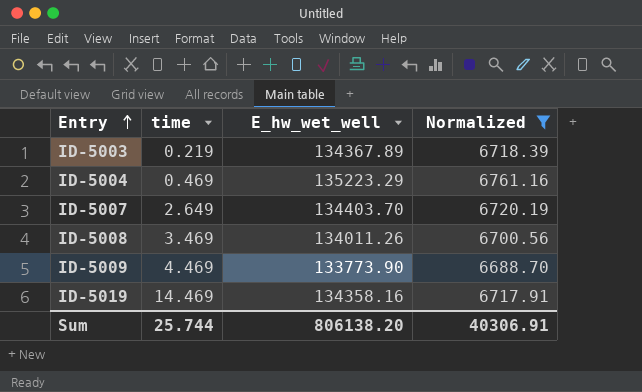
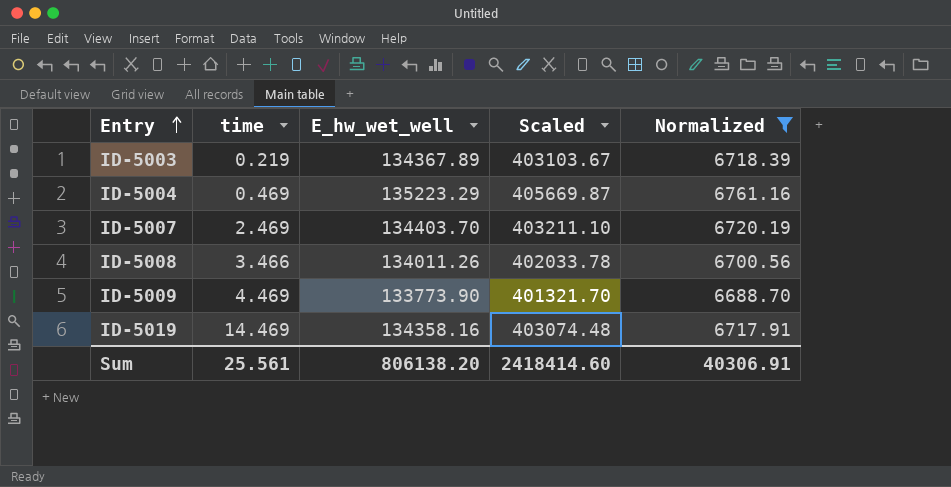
column Scaled | formula: none -> [E_hw_wet_well] * 3
ID-5007 | time: 2.649 -> 2.469
ID-5008 | time: 3.469 -> 3.466
Sum | time: 25.744 -> 25.561

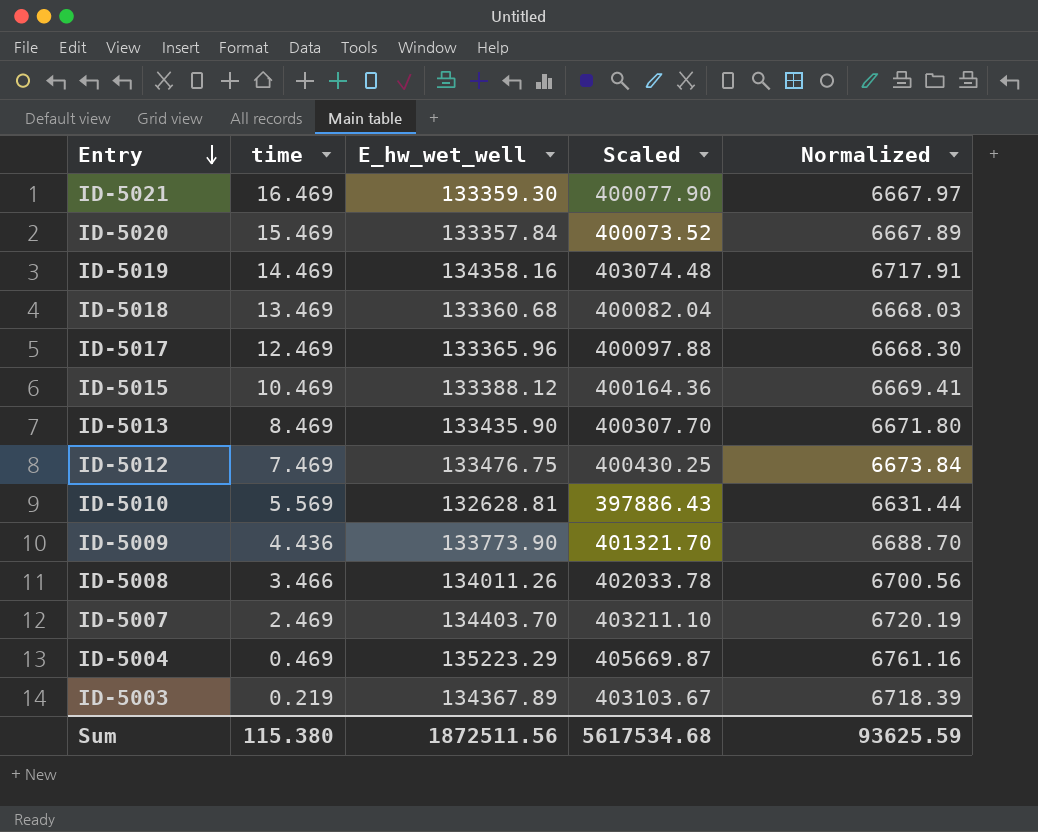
filter: Normalized >= 6688.70 -> none
row order: Entry ascending -> Entry descending
ID-5009 | time: 4.469 -> 4.436
Sum | time: 25.561 -> 115.380
Sum | E_hw_wet_well: 806138.20 -> 1872511.56
Sum | Scaled: 2418414.60 -> 5617534.68
Sum | Normalized: 40306.91 -> 93625.59

